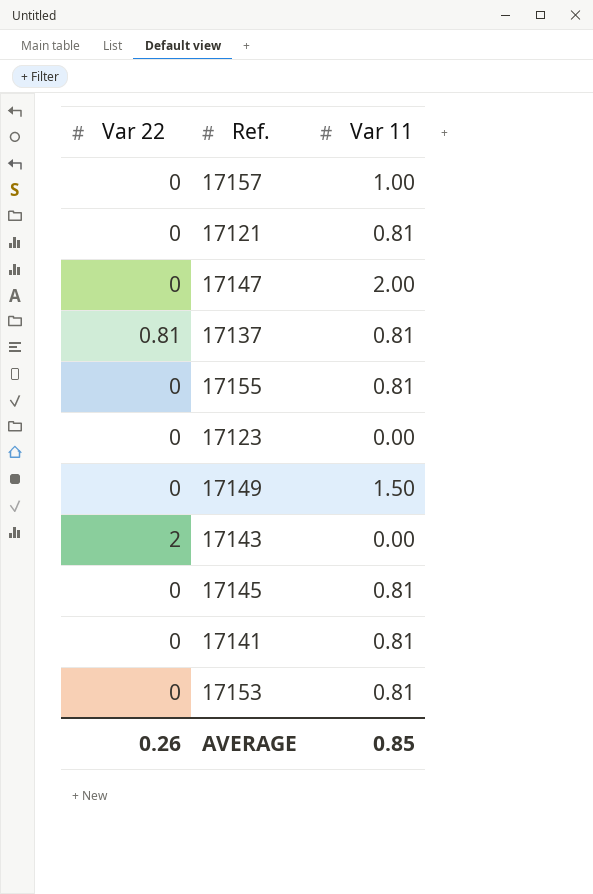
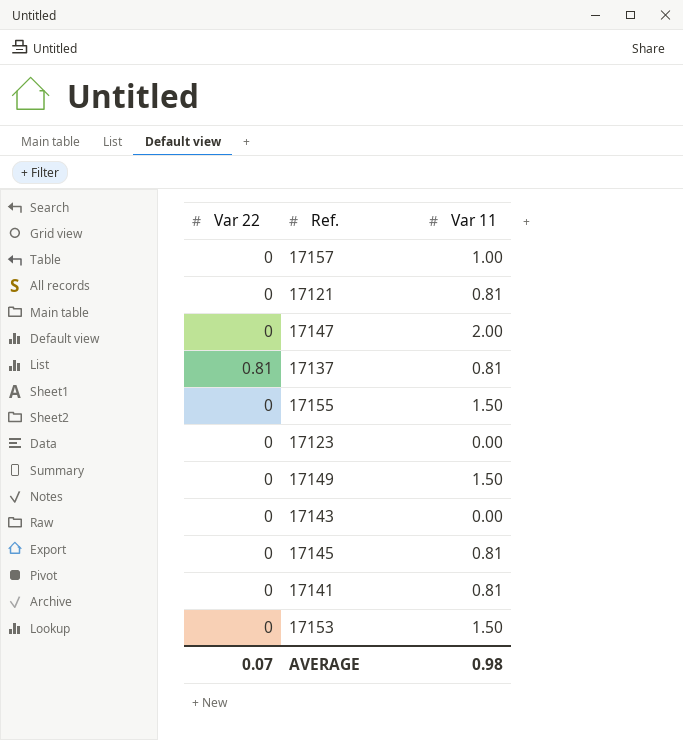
17155 | Var 11: 0.81 -> 1.50
17143 | Var 22: 2 -> 0
17153 | Var 11: 0.81 -> 1.50
AVERAGE | Var 22: 0.26 -> 0.07
AVERAGE | Var 11: 0.85 -> 0.98

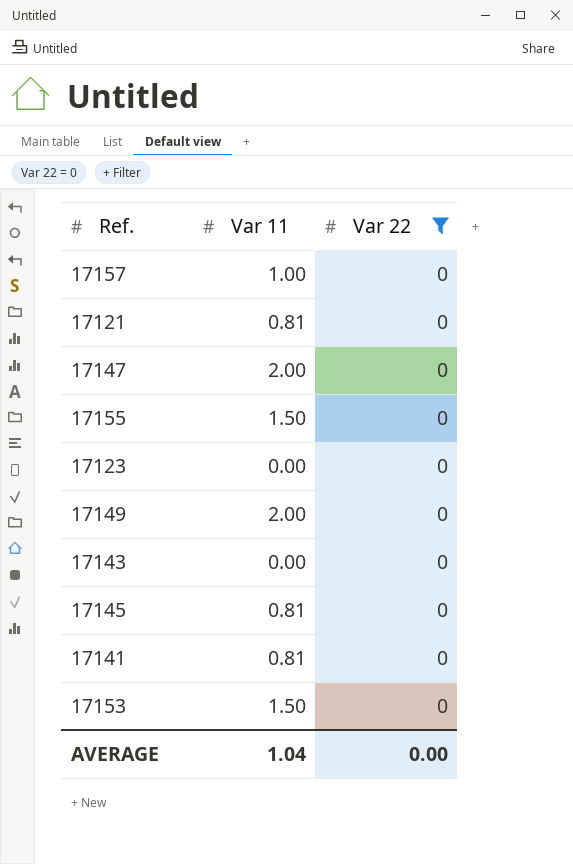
filter: none -> Var 22 = 0
column Var 22 | position: 1 -> 3
17149 | Var 11: 1.50 -> 2.00
AVERAGE | Var 11: 0.98 -> 1.04
AVERAGE | Var 22: 0.07 -> 0.00

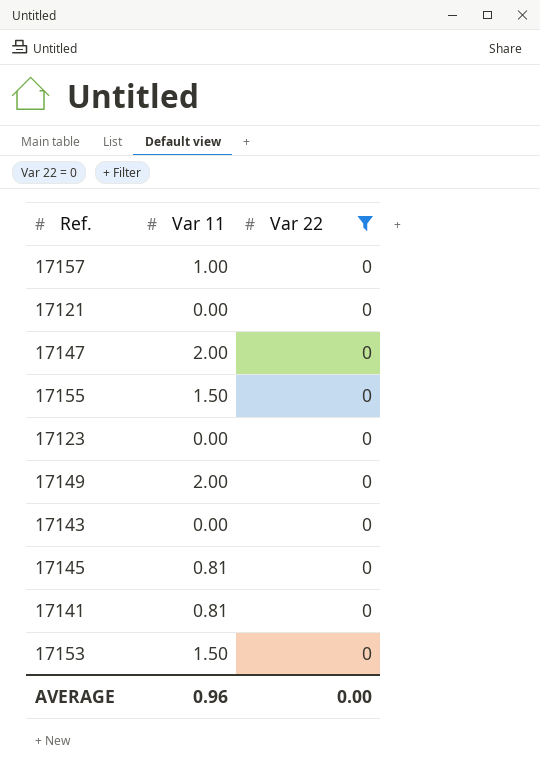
17121 | Var 11: 0.81 -> 0.00
AVERAGE | Var 11: 1.04 -> 0.96

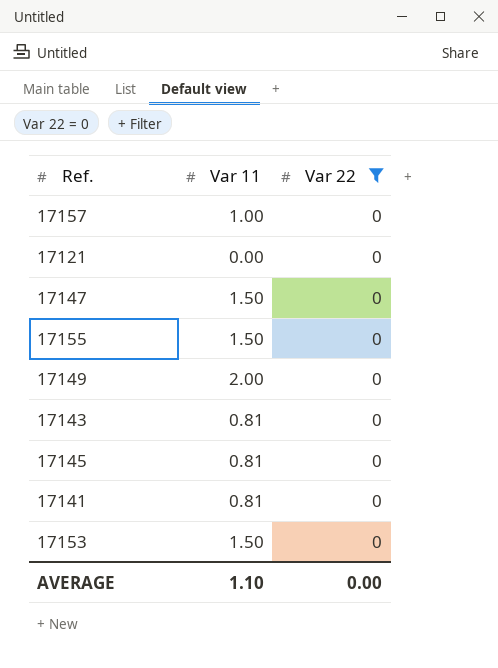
row 17123: 0.00 | 0 -> none
17147 | Var 11: 2.00 -> 1.50
17143 | Var 11: 0.00 -> 0.81
AVERAGE | Var 11: 0.96 -> 1.10

